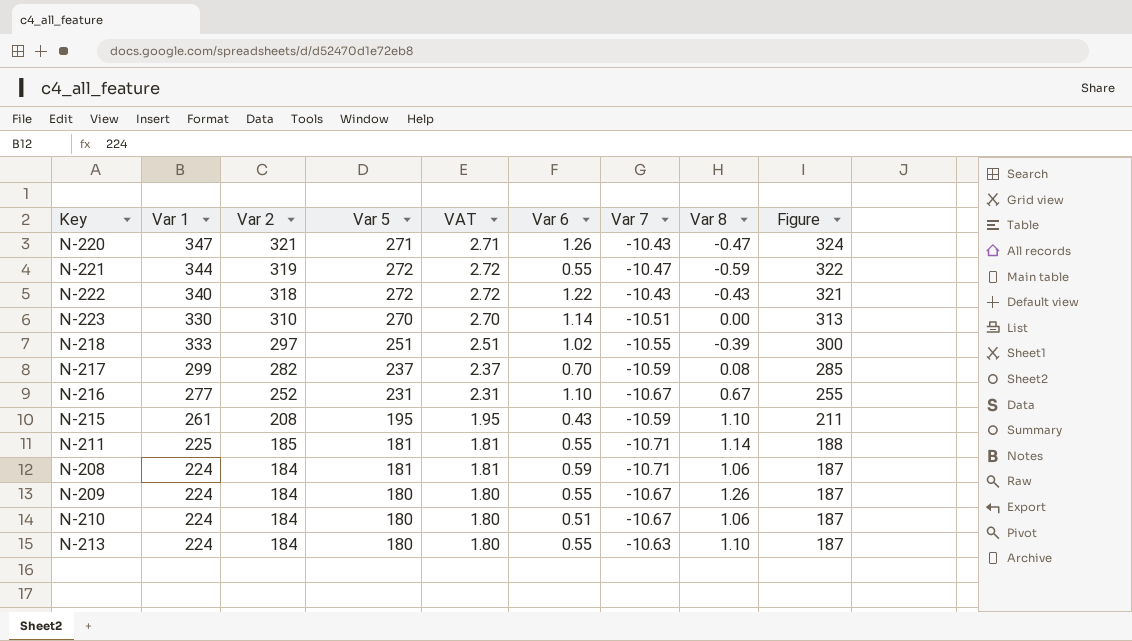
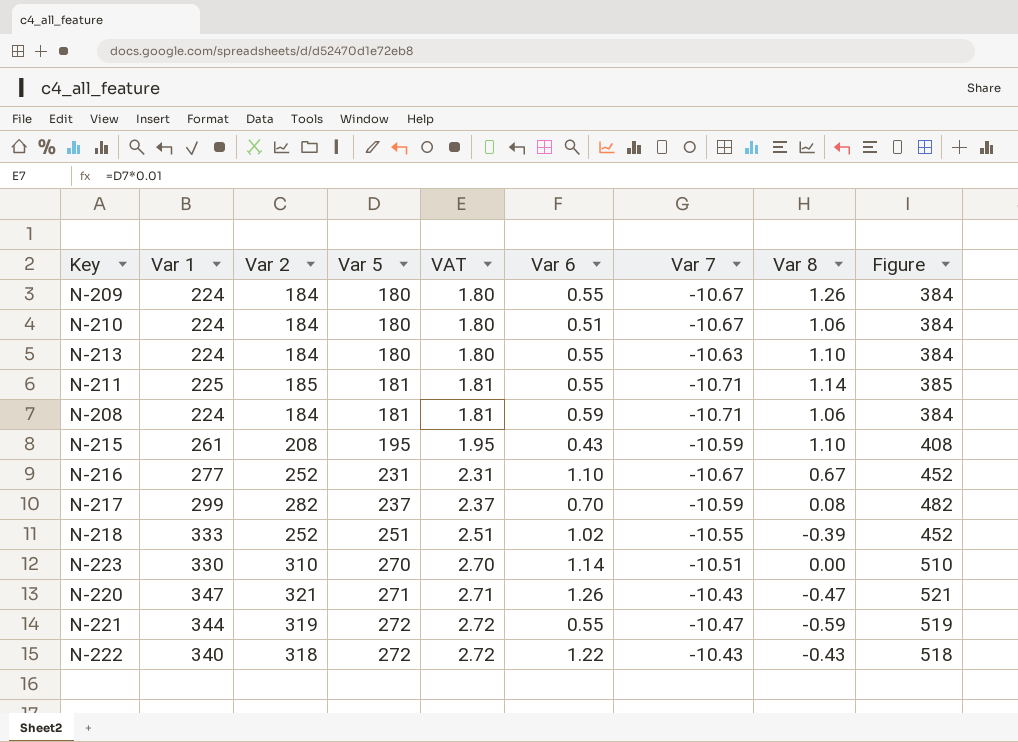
row order: Var 2 descending -> Var 5 ascending
column Figure | formula: [Var 2] + 3 -> [Var 2] + 200
N-218 | Var 2: 297 -> 252

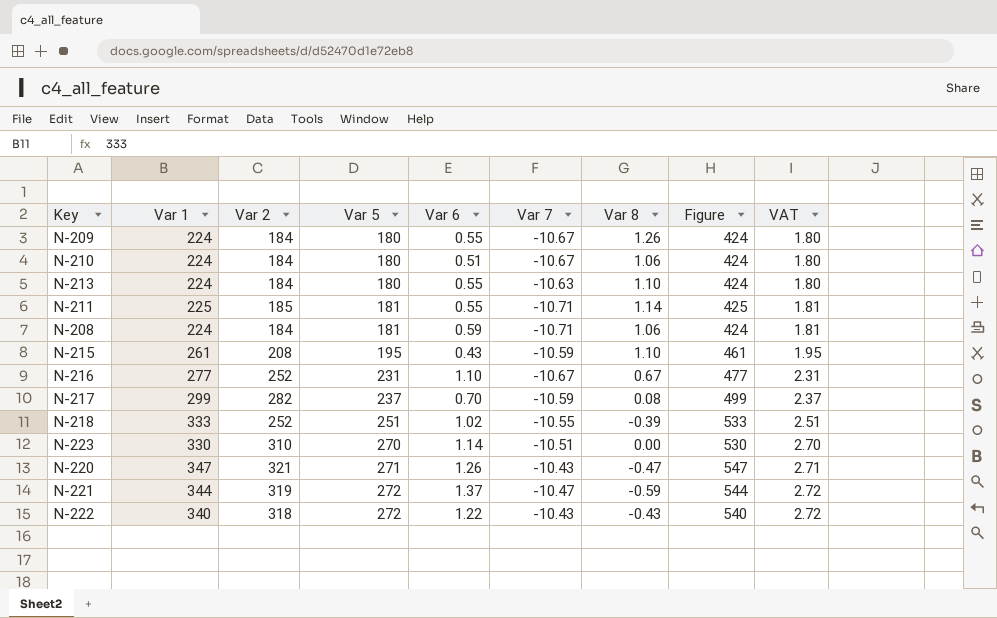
column Figure | formula: [Var 2] + 200 -> [Var 1] + 200
column VAT | position: 5 -> 9
N-221 | Var 6: 0.55 -> 1.37

